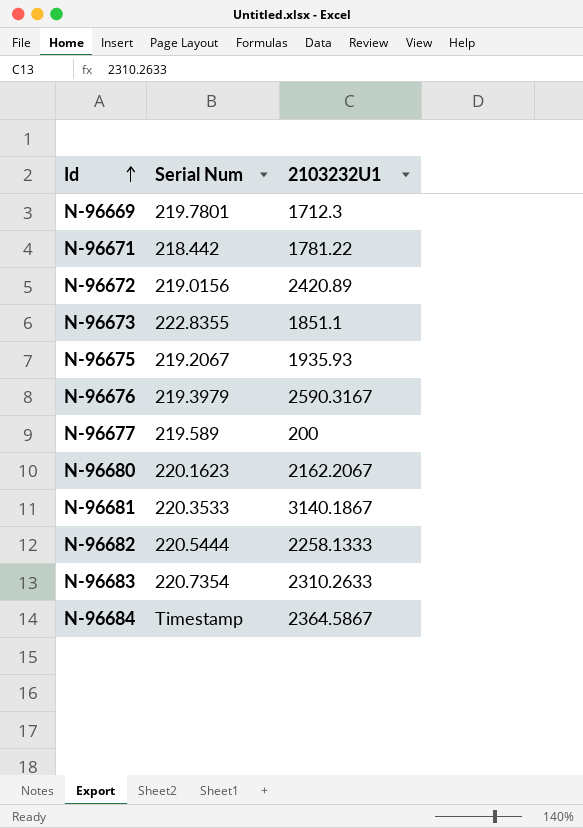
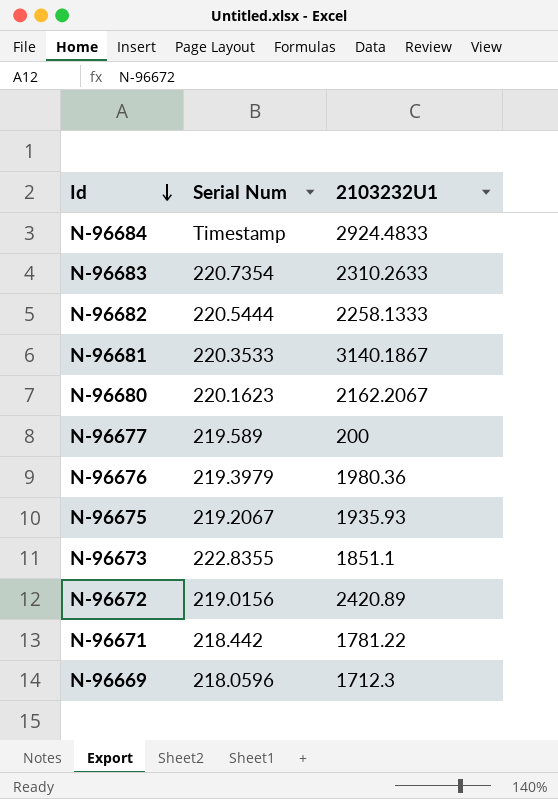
row order: Id ascending -> Id descending
N-96684 | 2103232U1: 2364.5867 -> 2924.4833
N-96676 | 2103232U1: 2590.3167 -> 1980.36
N-96669 | Serial Num: 219.7801 -> 218.0596

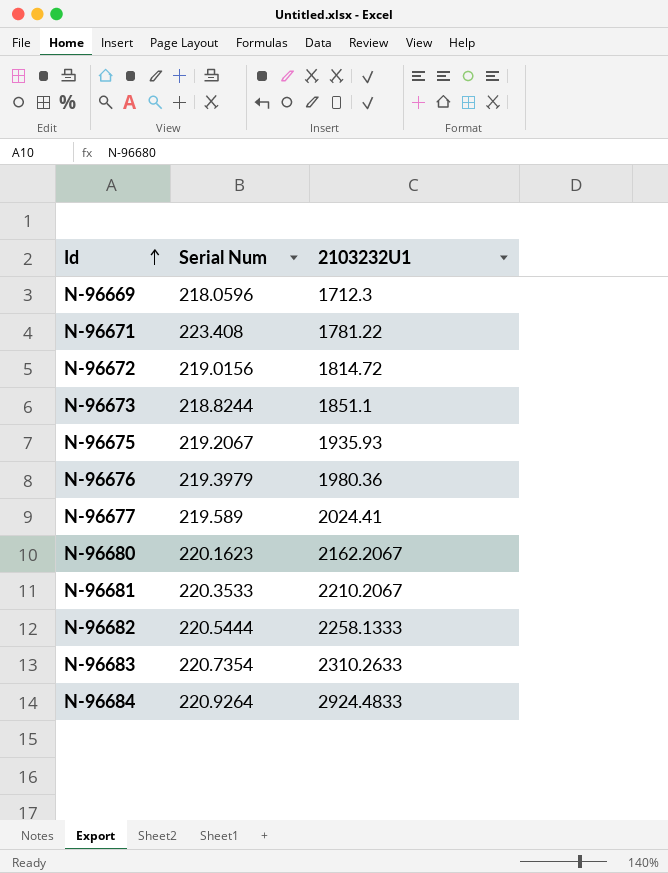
row order: Id descending -> Id ascending
N-96671 | Serial Num: 218.442 -> 223.408
N-96672 | 2103232U1: 2420.89 -> 1814.72
N-96673 | Serial Num: 222.8355 -> 218.8244
N-96677 | 2103232U1: 200 -> 2024.41
N-96681 | 2103232U1: 3140.1867 -> 2210.2067
N-96684 | Serial Num: Timestamp -> 220.9264

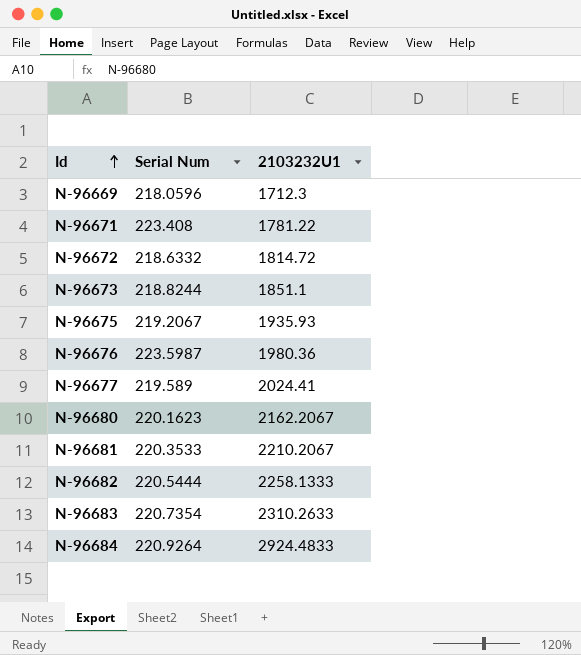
N-96672 | Serial Num: 219.0156 -> 218.6332
N-96676 | Serial Num: 219.3979 -> 223.5987

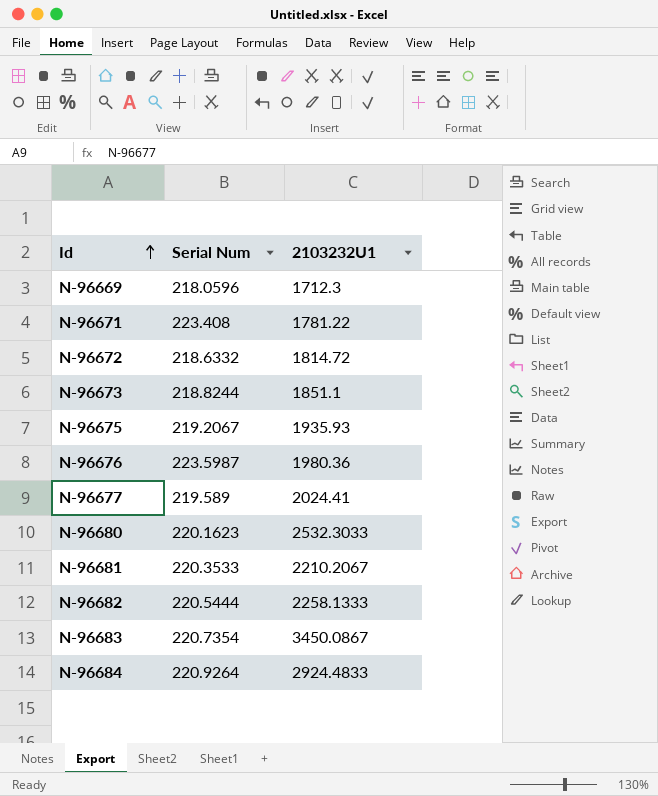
N-96680 | 2103232U1: 2162.2067 -> 2532.3033
N-96683 | 2103232U1: 2310.2633 -> 3450.0867

